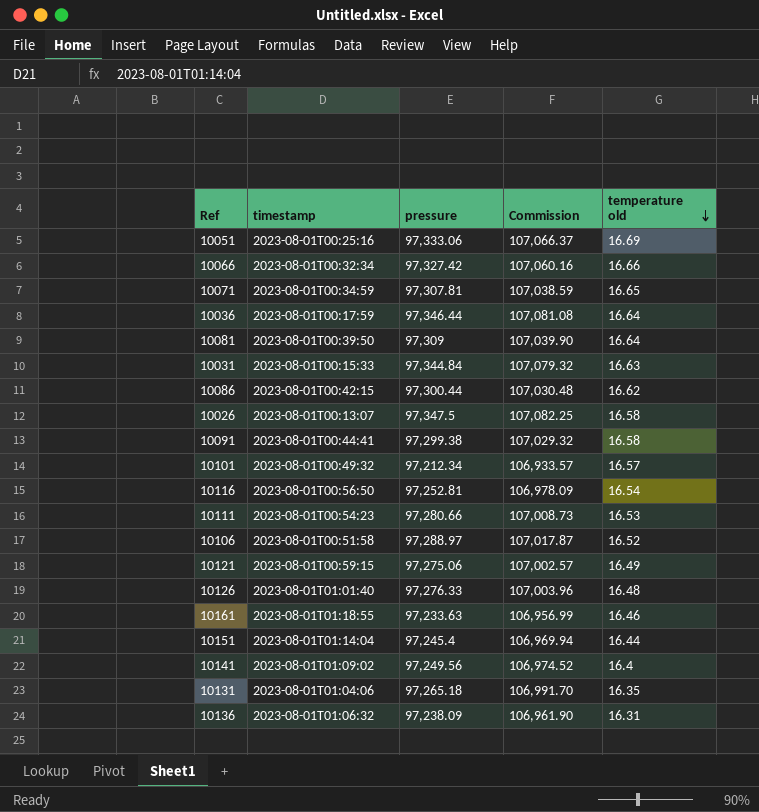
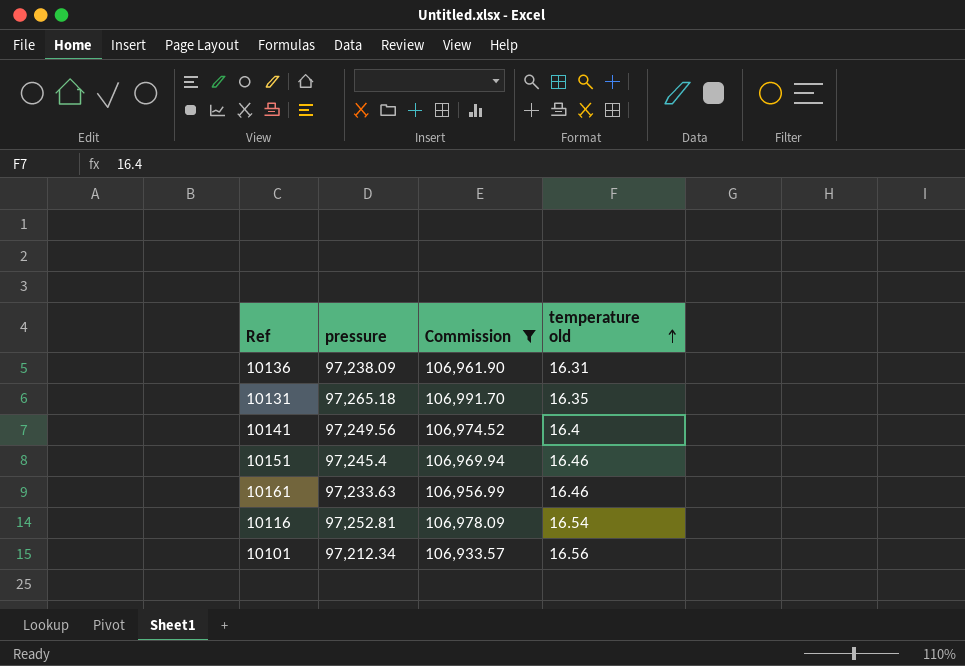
filter: none -> Commission <= 106,991.70
row order: temperature old descending -> temperature old ascending
column timestamp | position: 2 -> none
10151 | temperature old: 16.44 -> 16.46
10101 | temperature old: 16.57 -> 16.56

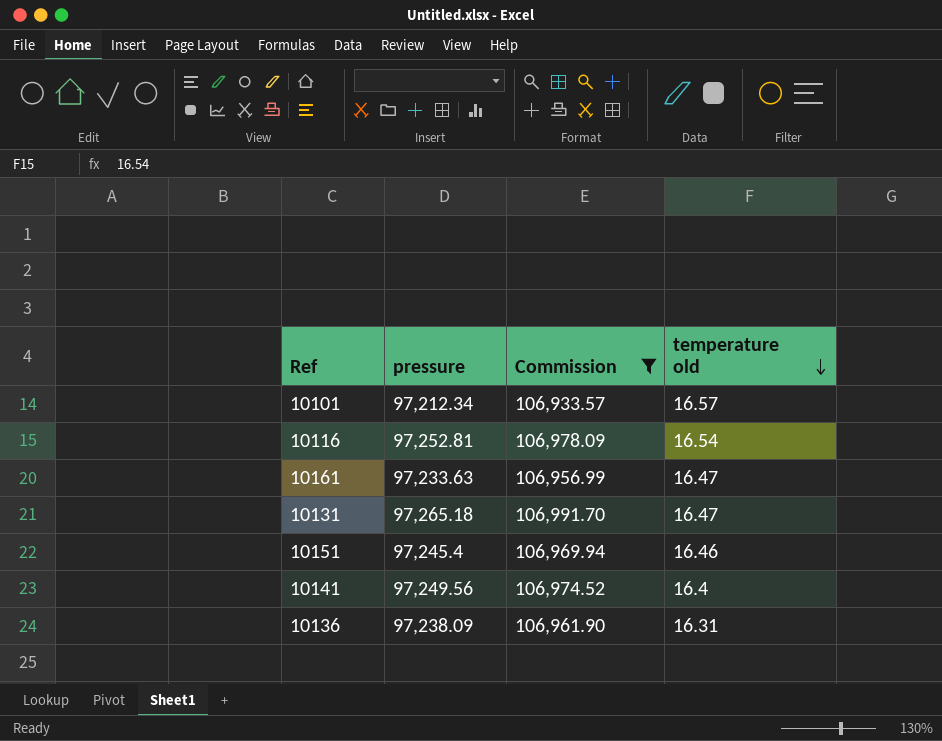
row order: temperature old ascending -> temperature old descending
10101 | temperature old: 16.56 -> 16.57
10161 | temperature old: 16.46 -> 16.47
10131 | temperature old: 16.35 -> 16.47

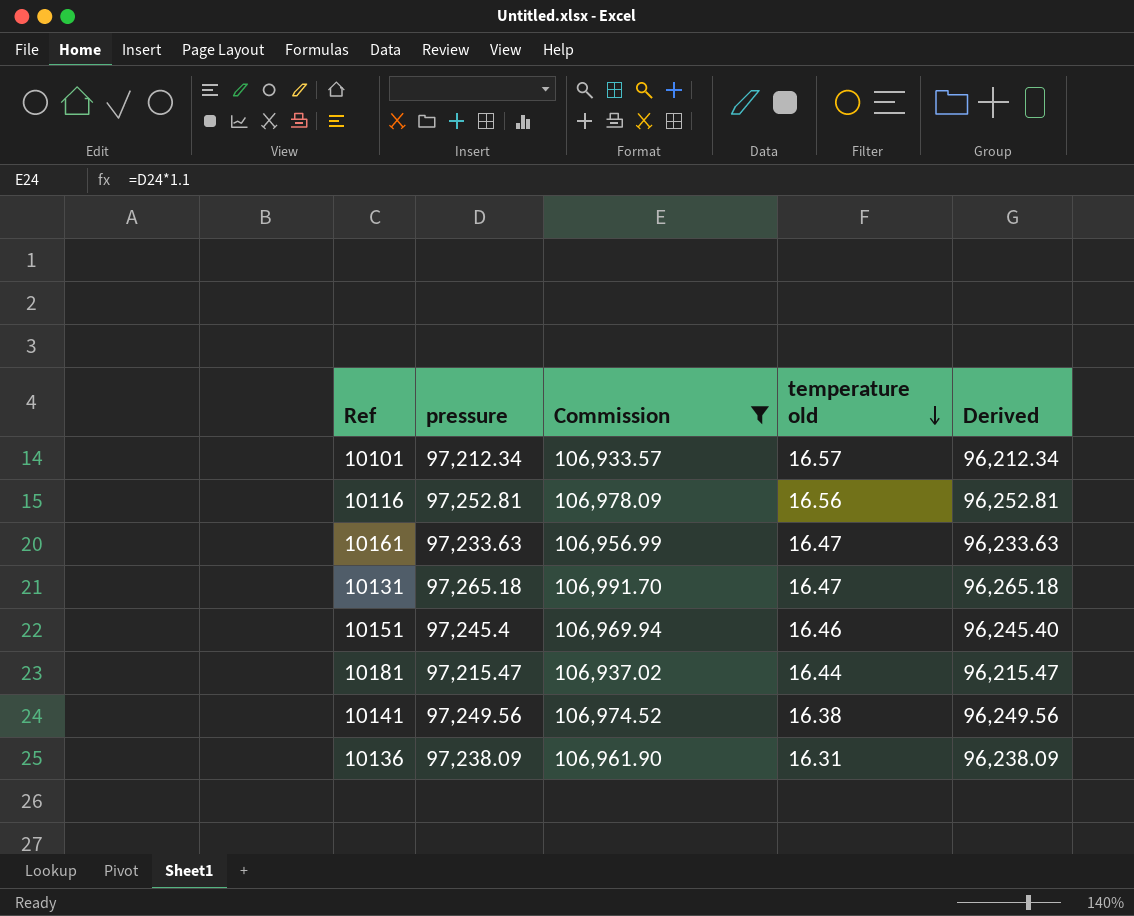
column Derived | formula: none -> [pressure] - 1000
10116 | temperature old: 16.54 -> 16.56
row 10181: none -> 97,215.47 | 106,937.02 | 16.44 | 96,215.47
10141 | temperature old: 16.4 -> 16.38

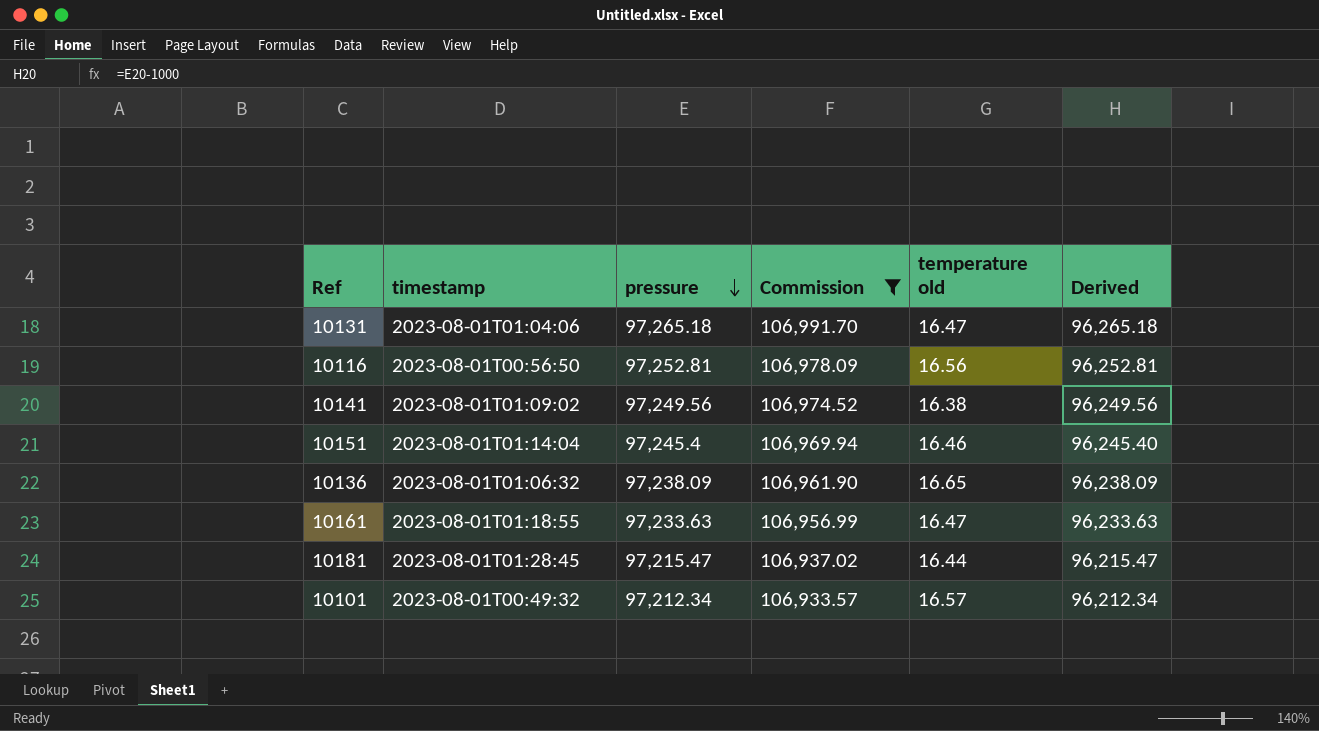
row order: temperature old descending -> pressure descending
column timestamp | position: none -> 2
10136 | temperature old: 16.31 -> 16.65

